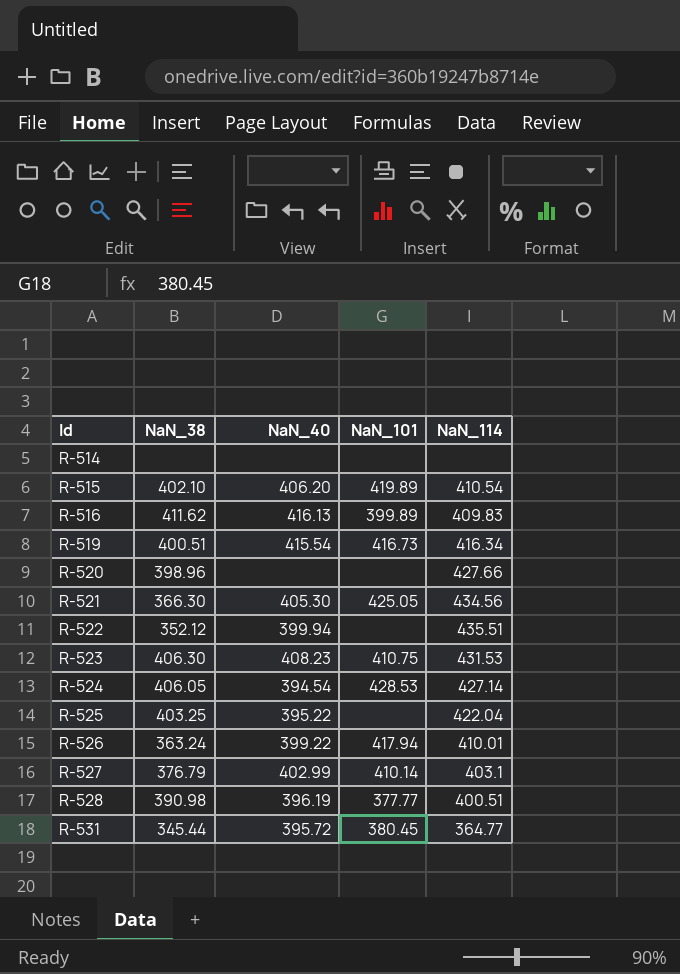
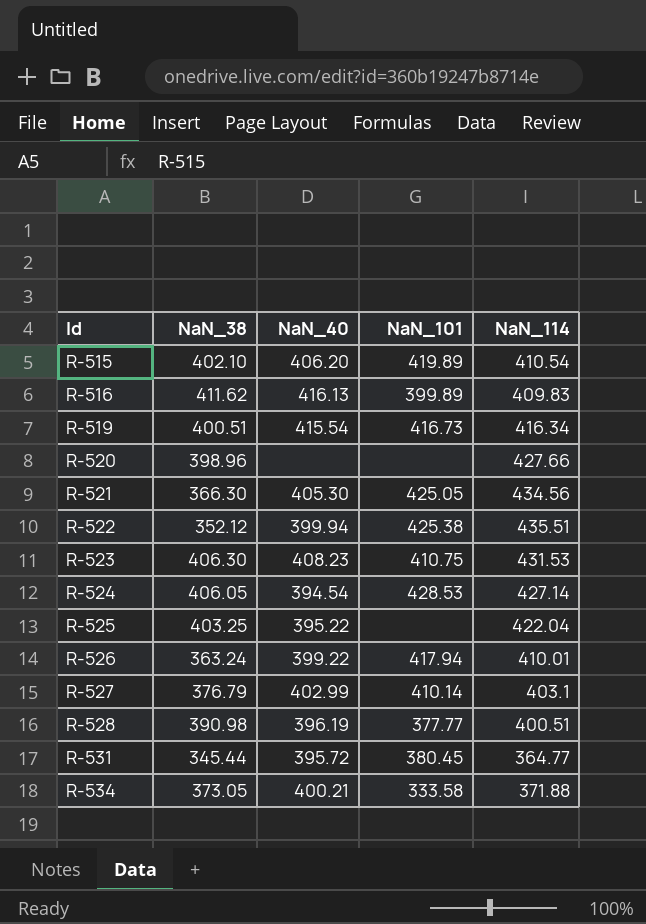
row R-514: none | none | none | none -> none
R-522 | NaN_101: none -> 425.38
row R-534: none -> 373.05 | 400.21 | 333.58 | 371.88

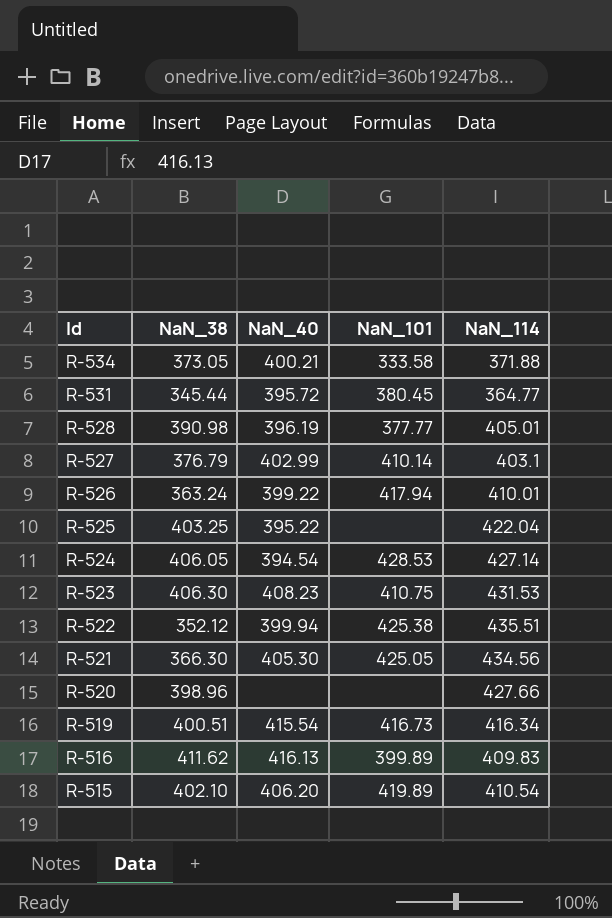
row order: Id ascending -> Id descending
R-528 | NaN_114: 400.51 -> 405.01

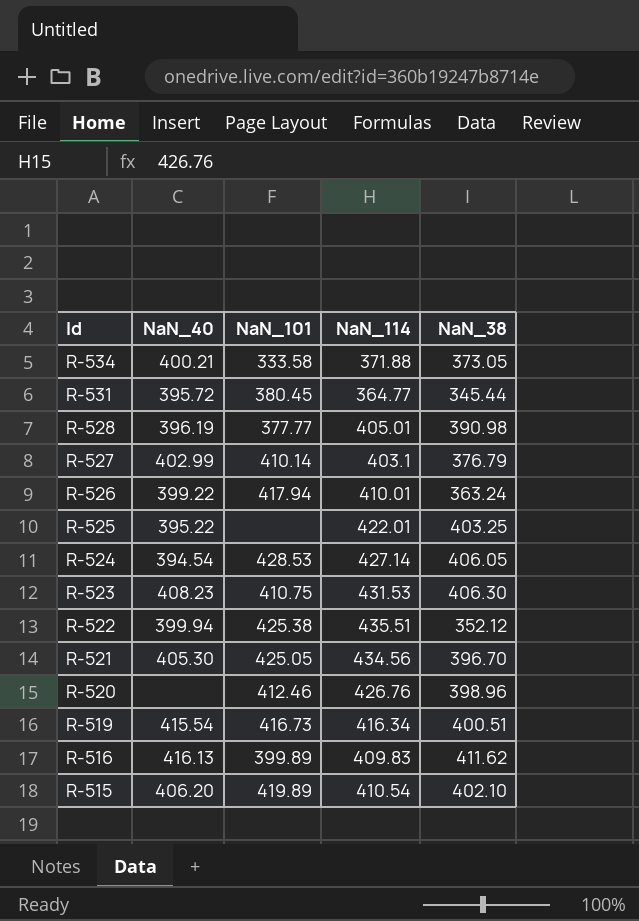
column NaN_38 | position: 2 -> 5
R-525 | NaN_114: 422.04 -> 422.01
R-521 | NaN_38: 366.30 -> 396.70
R-520 | NaN_101: none -> 412.46
R-520 | NaN_114: 427.66 -> 426.76

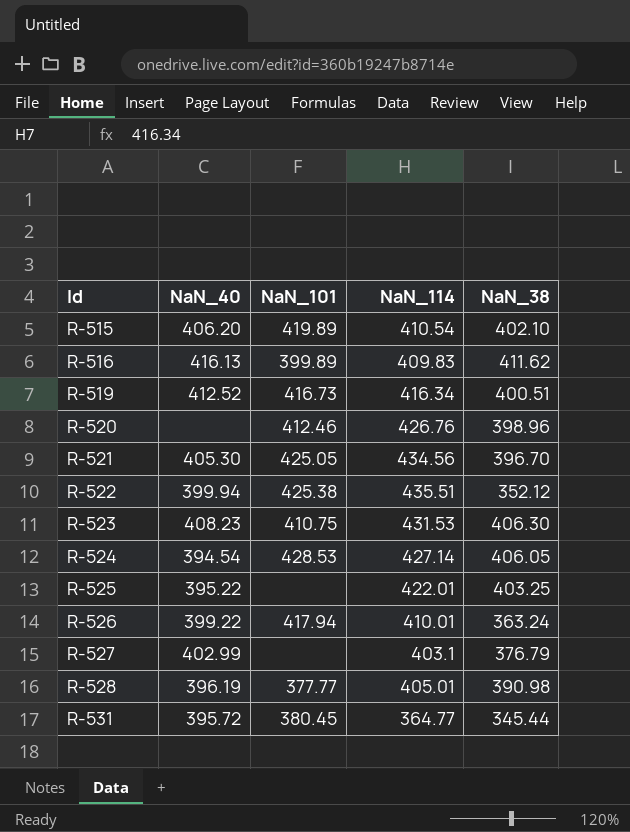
row order: Id descending -> Id ascending
row R-534: 400.21 | 333.58 | 371.88 | 373.05 -> none
R-519 | NaN_40: 415.54 -> 412.52
R-527 | NaN_101: 410.14 -> none

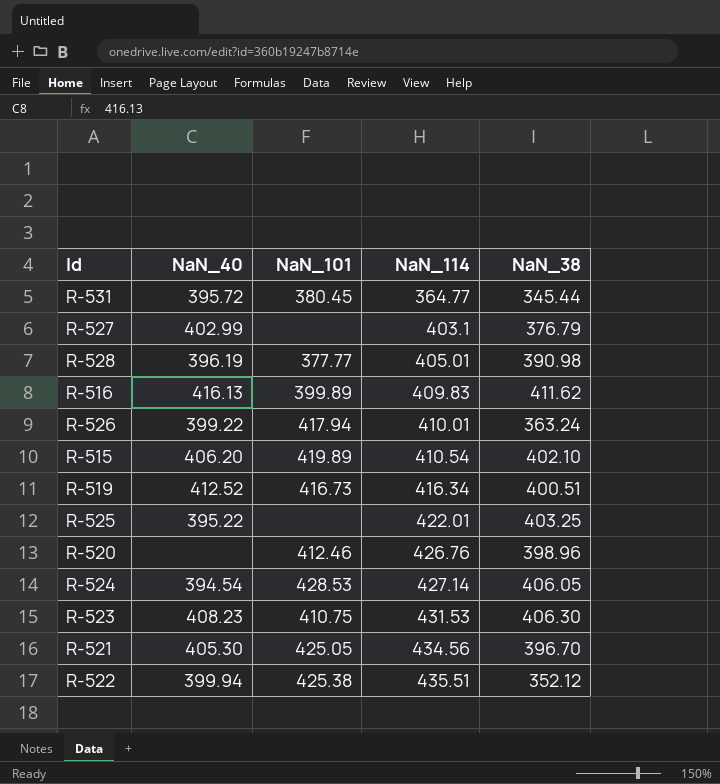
row order: Id ascending -> NaN_114 ascending

